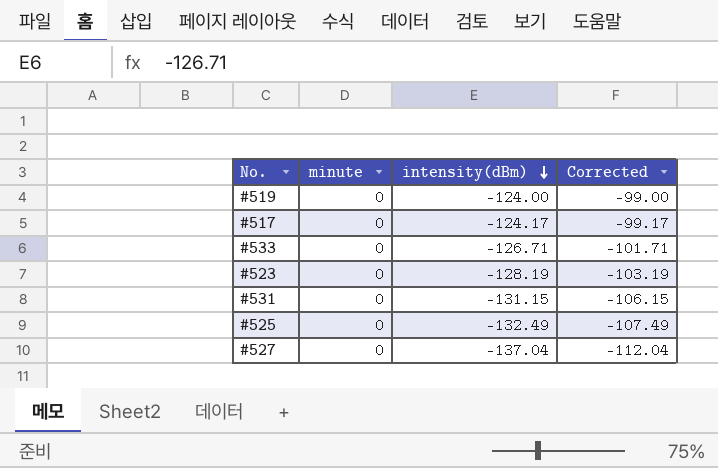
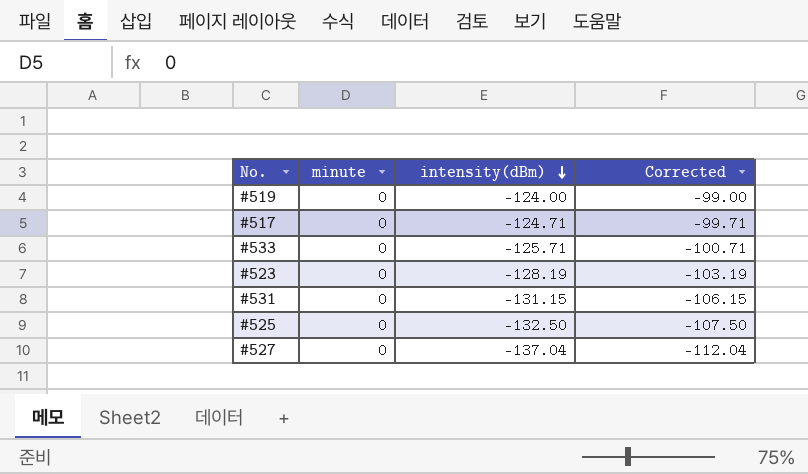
#517 | intensity(dBm): -124.17 -> -124.71
#517 | Corrected: -99.17 -> -99.71
#533 | intensity(dBm): -126.71 -> -125.71
#533 | Corrected: -101.71 -> -100.71
#525 | intensity(dBm): -132.49 -> -132.50
#525 | Corrected: -107.49 -> -107.50

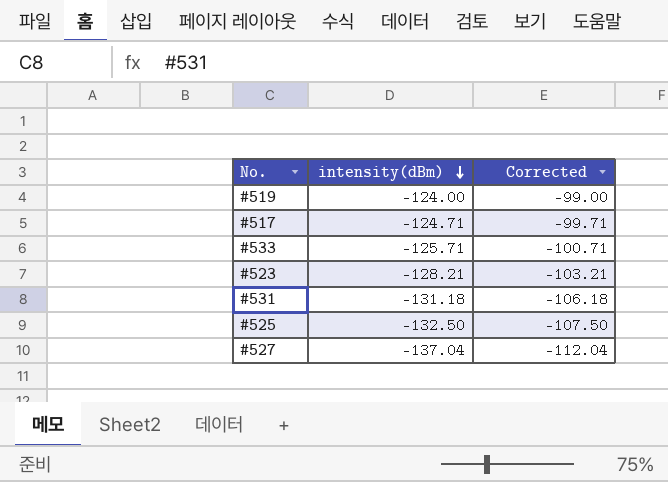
column minute | position: 2 -> none
#523 | intensity(dBm): -128.19 -> -128.21
#523 | Corrected: -103.19 -> -103.21
#531 | intensity(dBm): -131.15 -> -131.18
#531 | Corrected: -106.15 -> -106.18

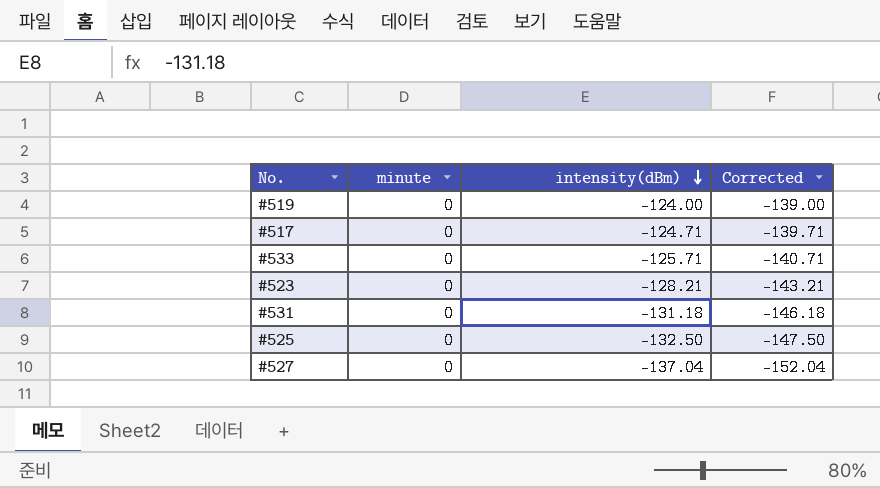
column minute | position: none -> 2
column Corrected | formula: [intensity(dBm)] + 25 -> [intensity(dBm)] - 15

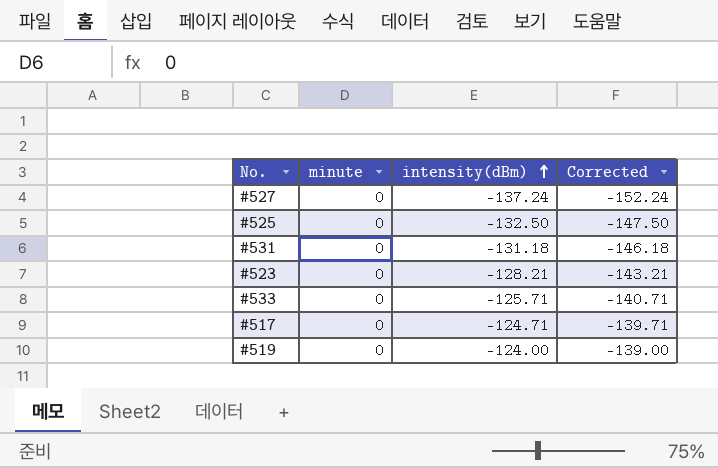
row order: intensity(dBm) descending -> intensity(dBm) ascending
#527 | intensity(dBm): -137.04 -> -137.24
#527 | Corrected: -152.04 -> -152.24

